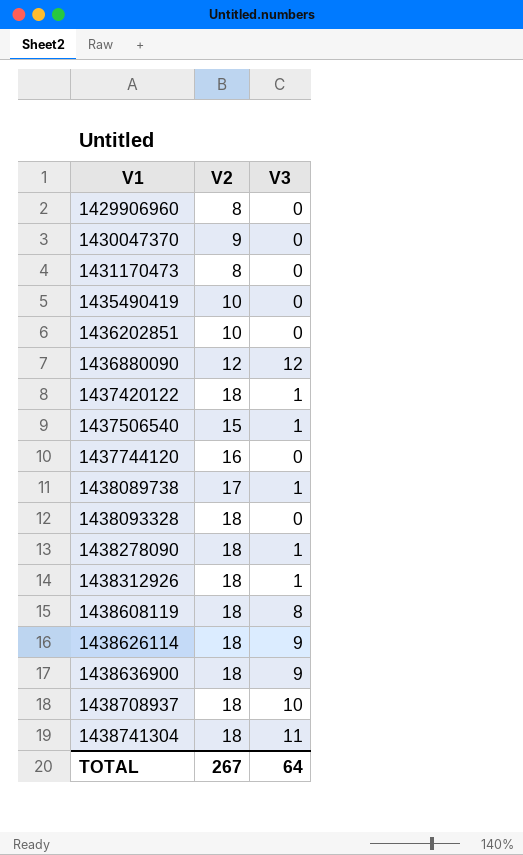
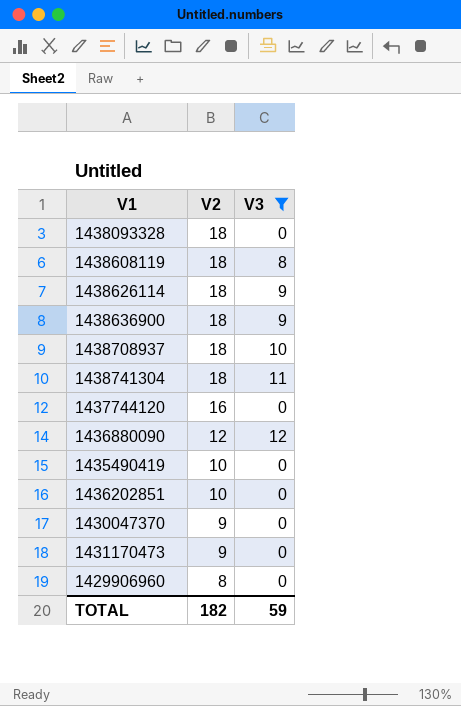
filter: none -> V3 != 1
row order: V1 ascending -> V2 descending
1431170473 | V2: 8 -> 9
TOTAL | V2: 267 -> 182
TOTAL | V3: 64 -> 59

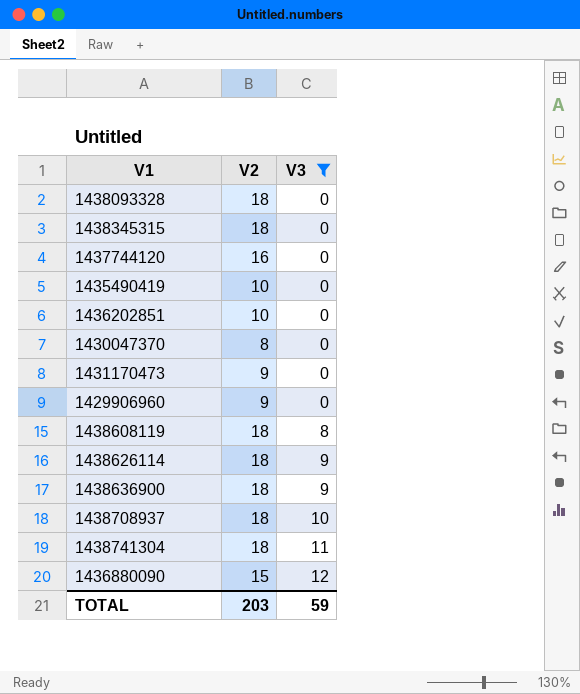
row order: V2 descending -> V3 ascending
row 1438345315: none -> 18 | 0
1430047370 | V2: 9 -> 8
1429906960 | V2: 8 -> 9
1436880090 | V2: 12 -> 15
TOTAL | V2: 182 -> 203

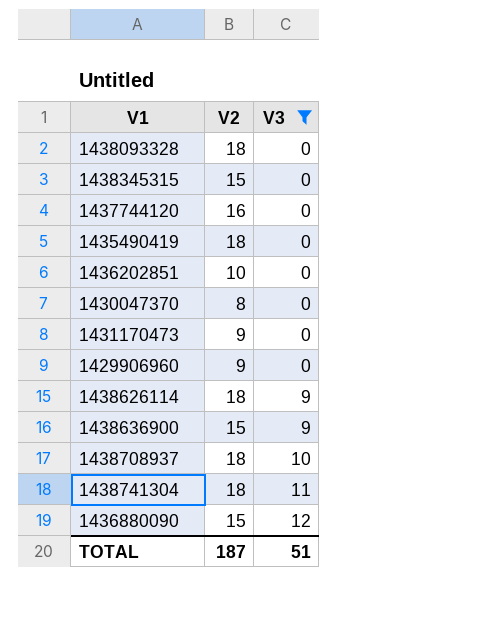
row 1438608119: 18 | 8 -> none
1438345315 | V2: 18 -> 15
1435490419 | V2: 10 -> 18
1438636900 | V2: 18 -> 15
TOTAL | V2: 203 -> 187
TOTAL | V3: 59 -> 51

